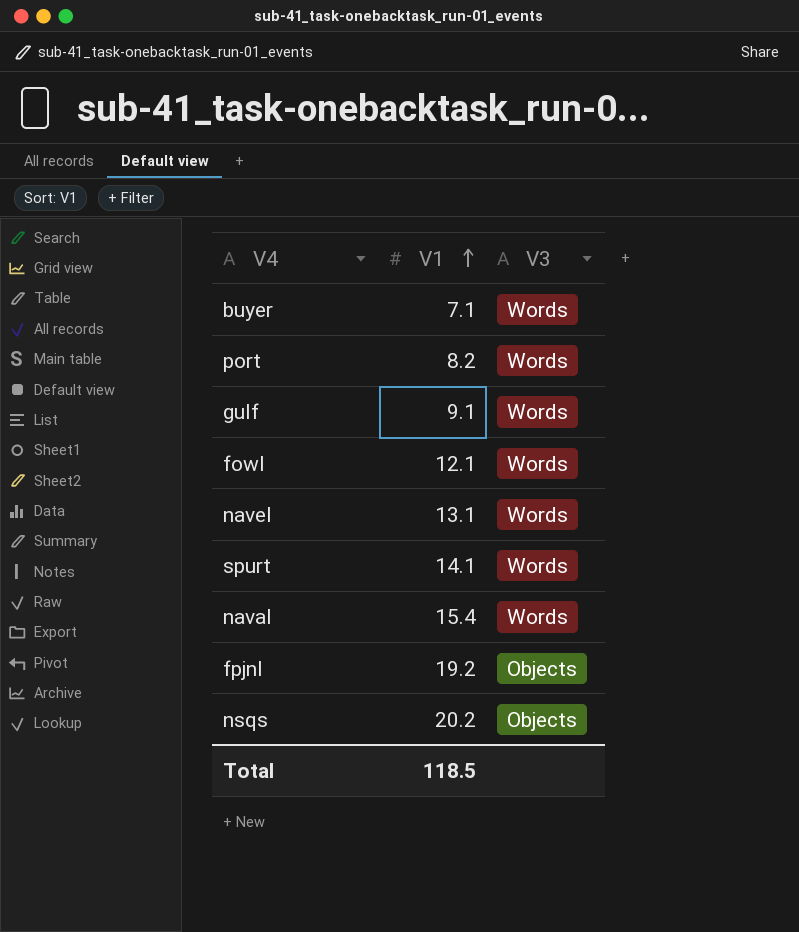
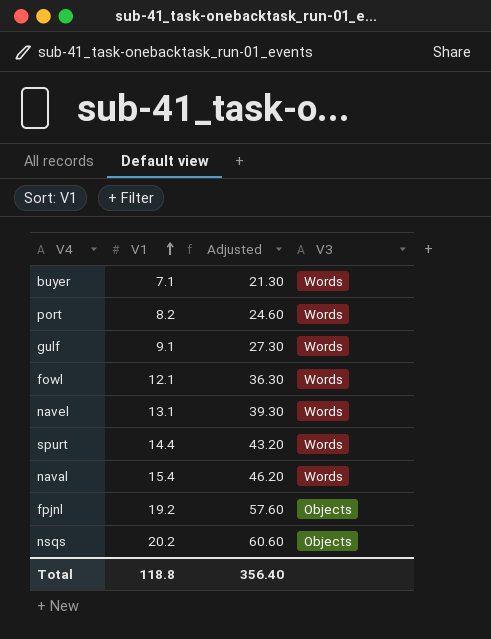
column Adjusted | formula: none -> [V1] * 3
spurt | V1: 14.1 -> 14.4
Total | V1: 118.5 -> 118.8

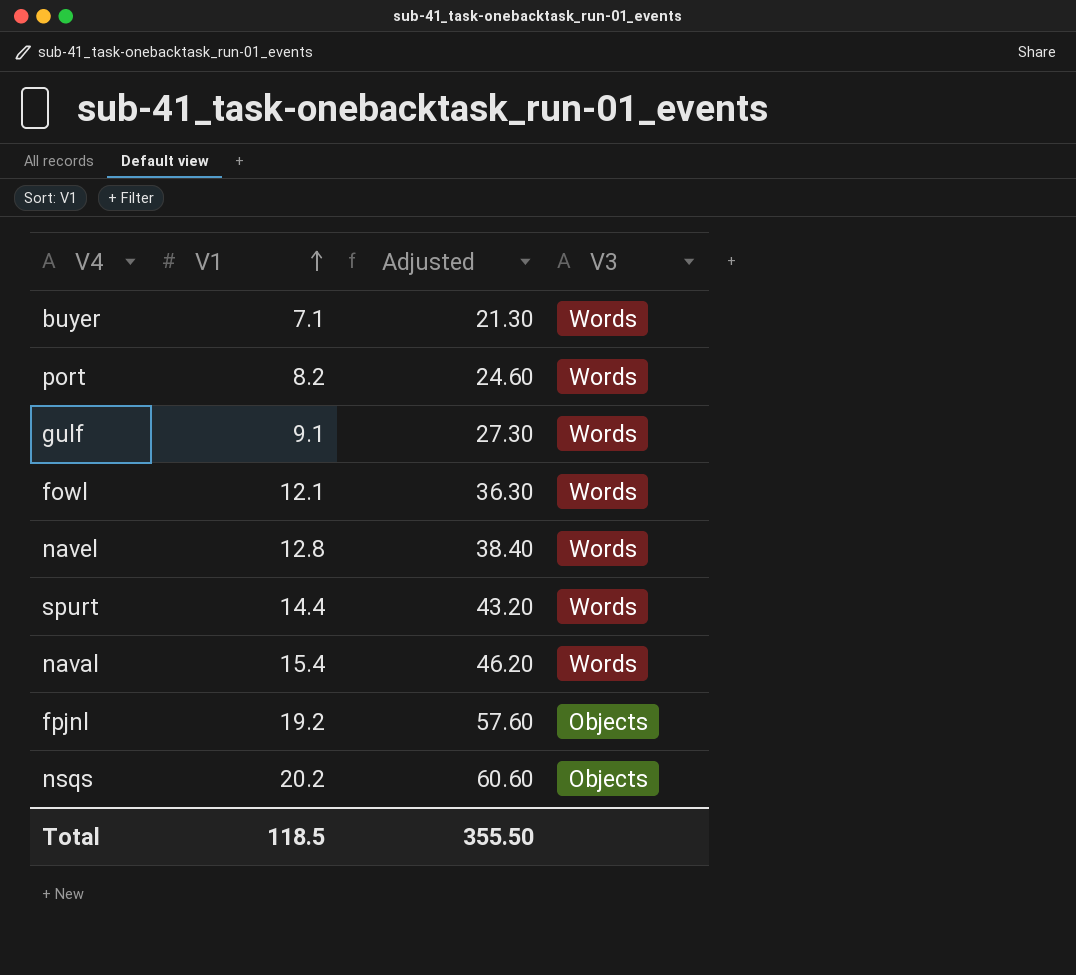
navel | V1: 13.1 -> 12.8
navel | Adjusted: 39.30 -> 38.40
Total | V1: 118.8 -> 118.5
Total | Adjusted: 356.40 -> 355.50

